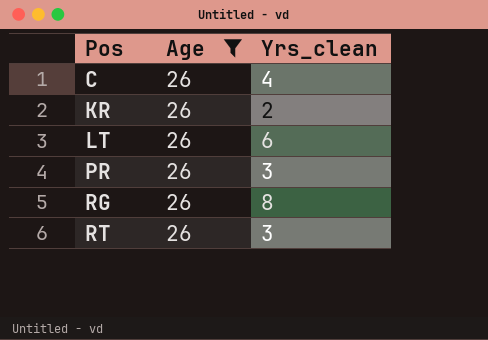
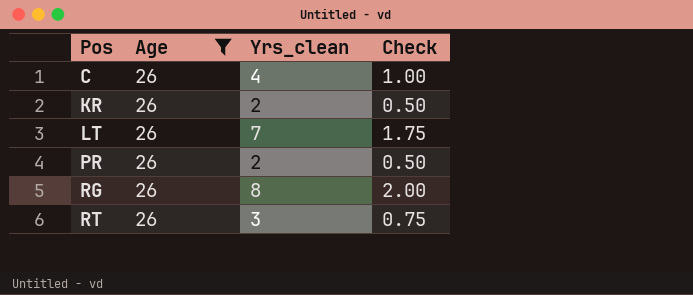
column Check | formula: none -> [Yrs_clean] * 0.25
LT | Yrs_clean: 6 -> 7
PR | Yrs_clean: 3 -> 2

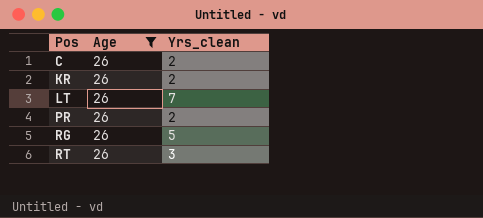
column Check | formula: [Yrs_clean] * 0.25 -> none
C | Yrs_clean: 4 -> 2
RG | Yrs_clean: 8 -> 5

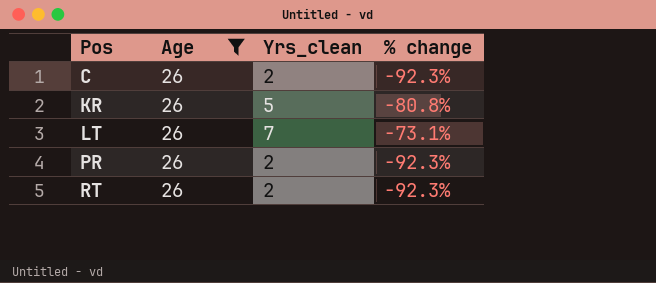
column % change | formula: none -> ([Yrs_clean] - [Age]) / [Age]
row RG: 26 | 5 -> none
KR | Yrs_clean: 2 -> 5
RT | Yrs_clean: 3 -> 2

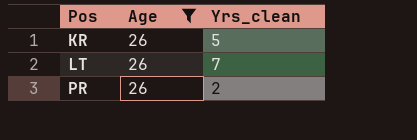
column % change | formula: ([Yrs_clean] - [Age]) / [Age] -> none
row C: 26 | 2 | -92.3% -> none
row RT: 26 | 2 | -92.3% -> none

